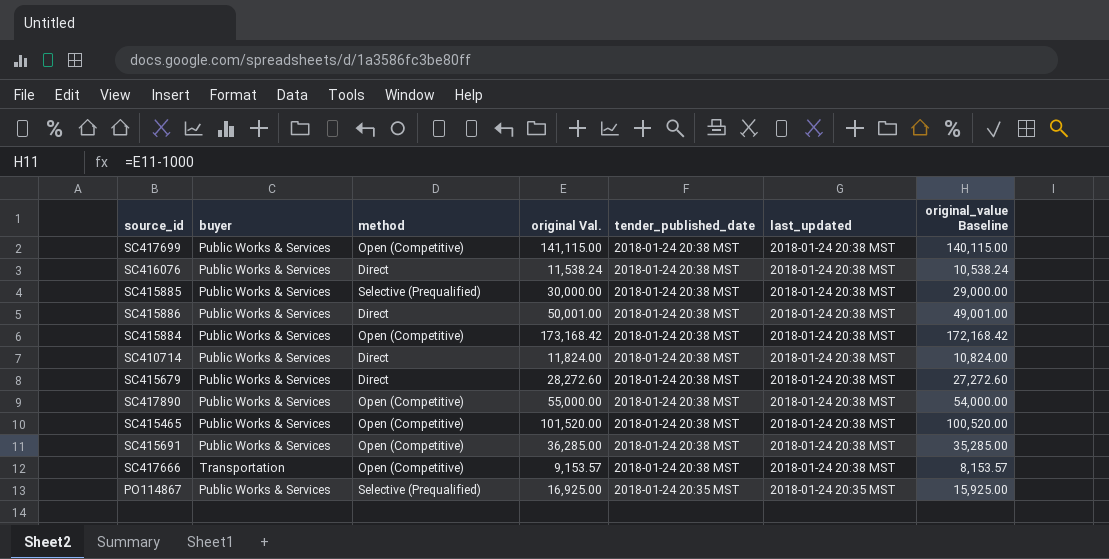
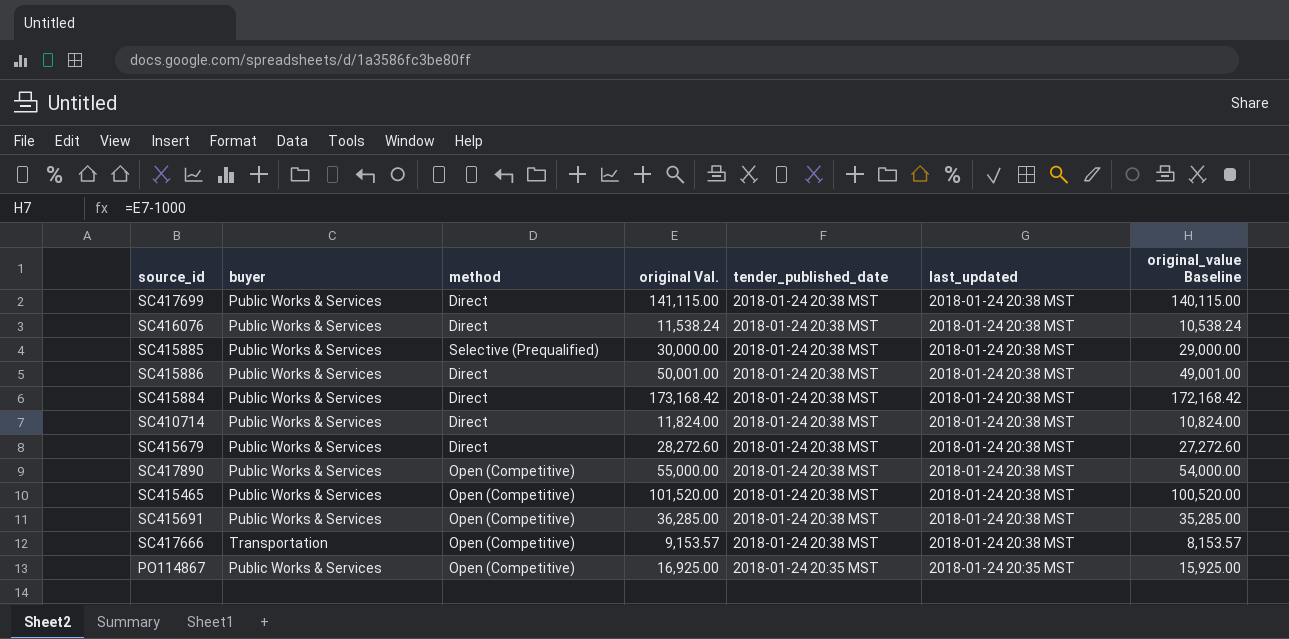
SC417699 | method: Open (Competitive) -> Direct
SC415884 | method: Open (Competitive) -> Direct
PO114867 | method: Selective (Prequalified) -> Open (Competitive)

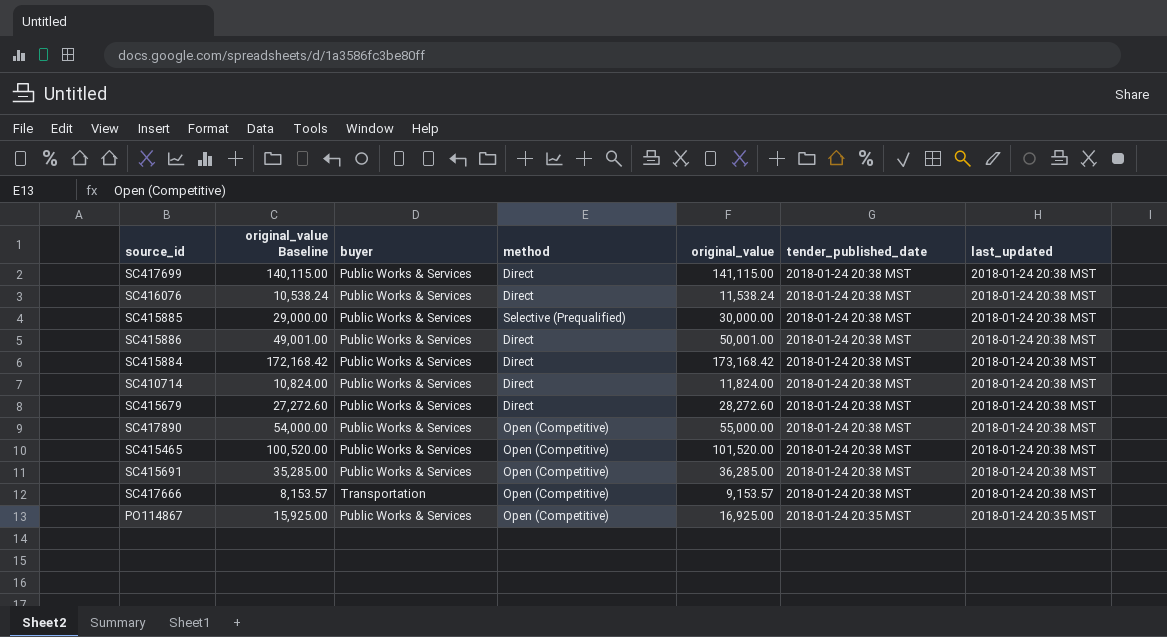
column original_value Baseline | position: 7 -> 2
column name: original Val. -> original_value

